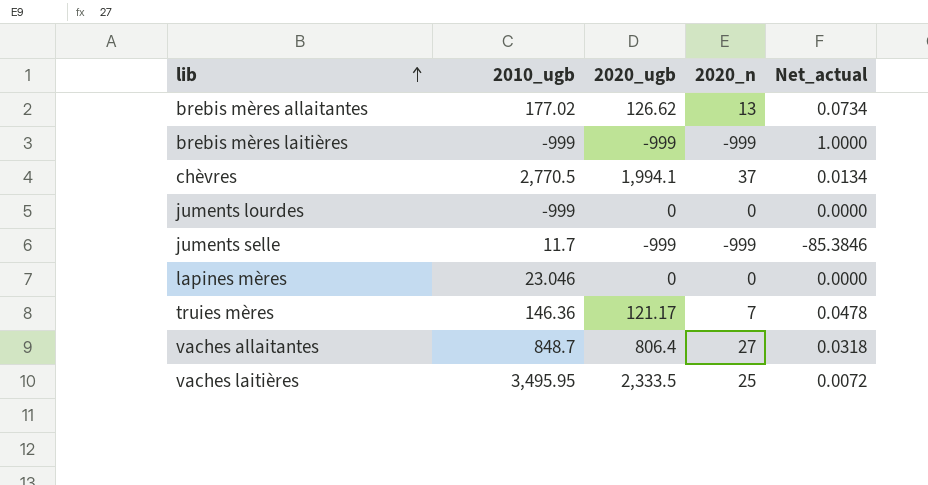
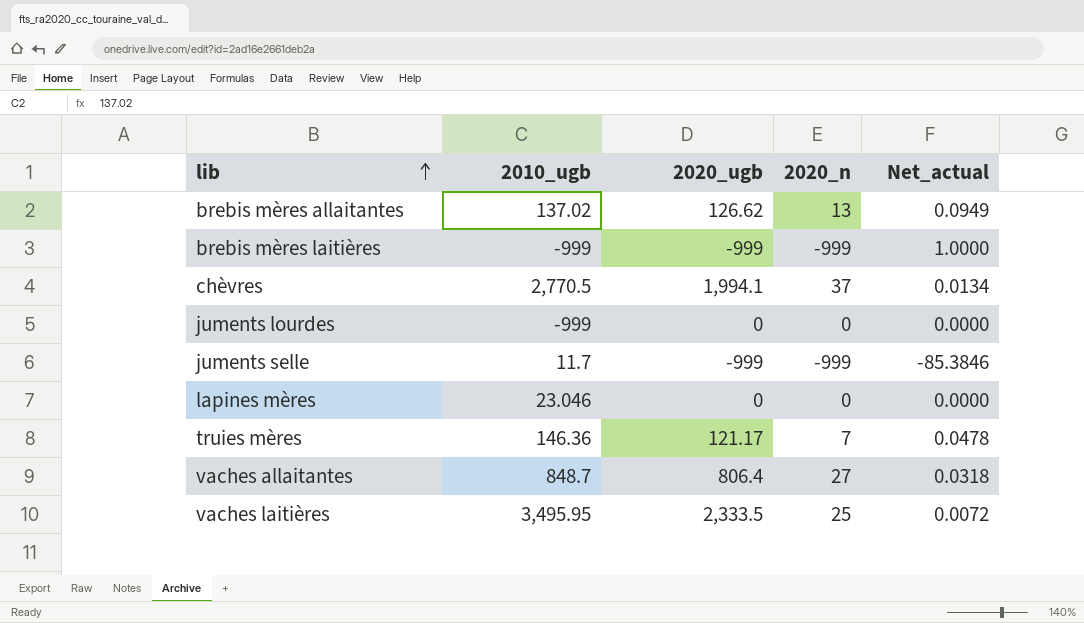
brebis mères allaitantes | 2010_ugb: 177.02 -> 137.02
brebis mères allaitantes | Net_actual: 0.0734 -> 0.0949

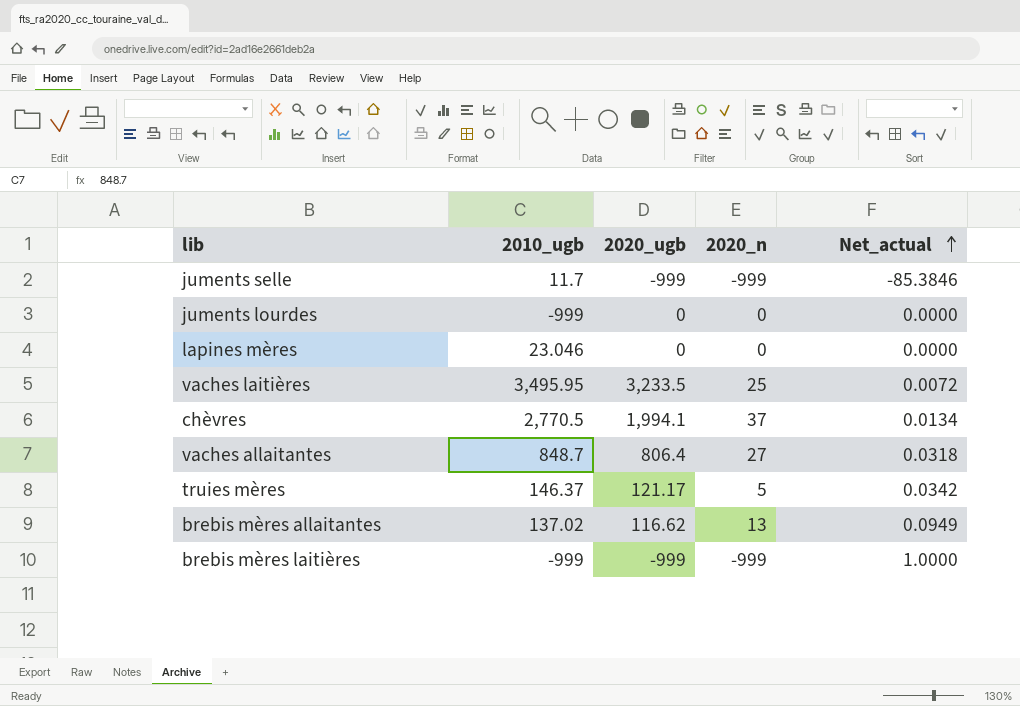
row order: lib ascending -> Net_actual ascending
vaches laitières | 2020_ugb: 2,333.5 -> 3,233.5
truies mères | 2010_ugb: 146.36 -> 146.37
truies mères | 2020_n: 7 -> 5
truies mères | Net_actual: 0.0478 -> 0.0342
brebis mères allaitantes | 2020_ugb: 126.62 -> 116.62

